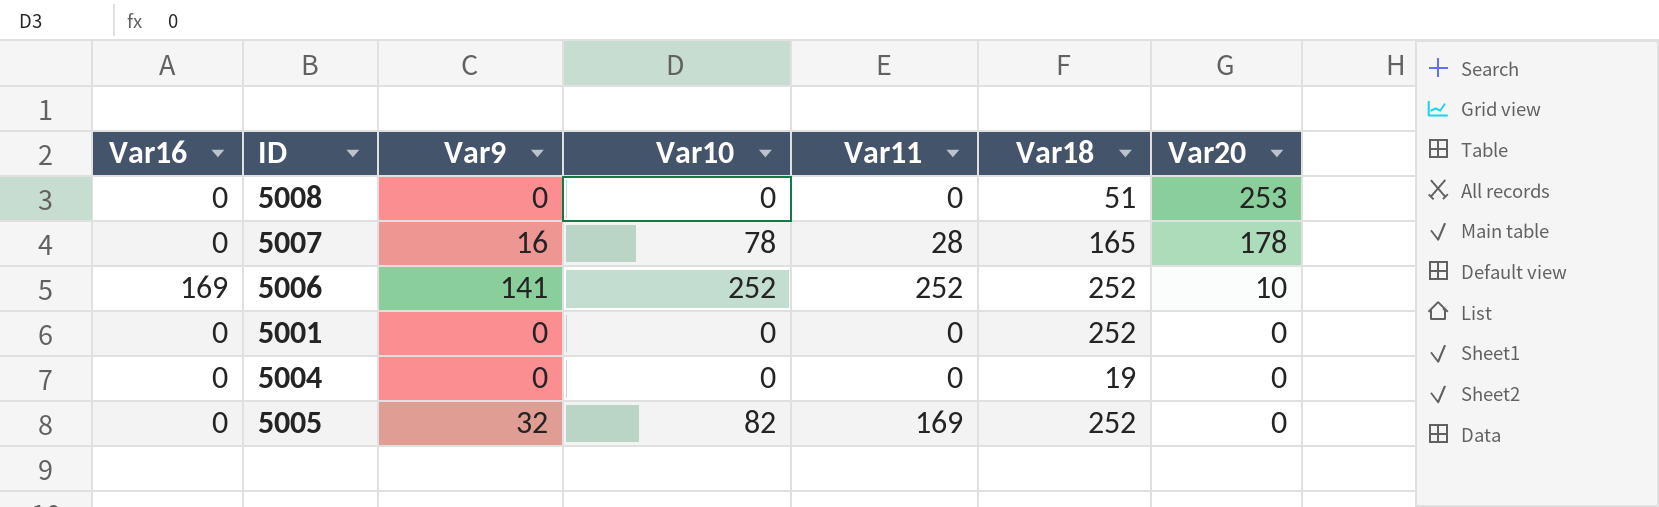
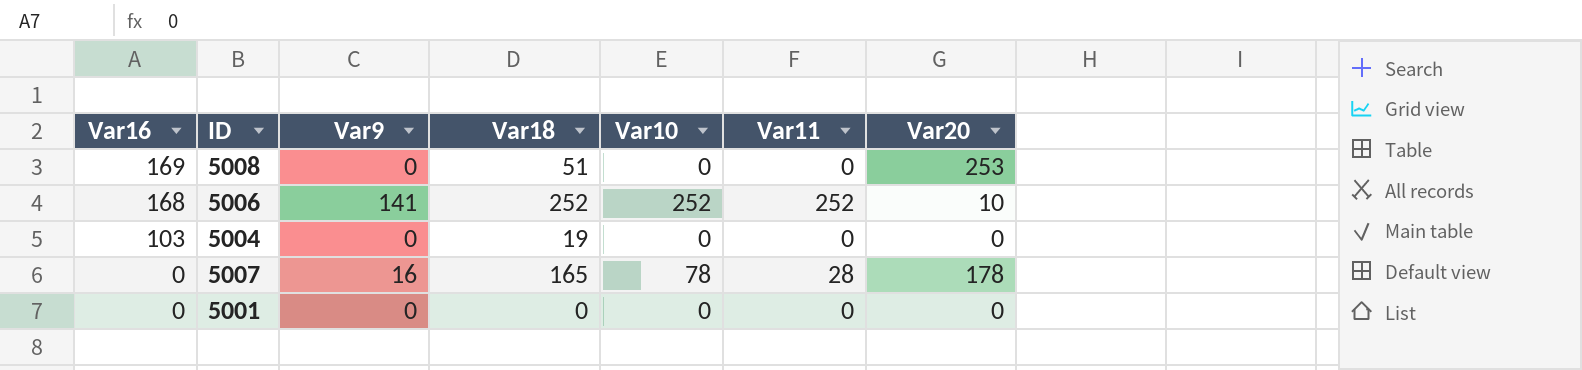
row order: Var20 descending -> Var16 descending
column Var18 | position: 6 -> 4
row 5005: 0 | 32 | 82 | 169 | 252 | 0 -> none
5008 | Var16: 0 -> 169
5006 | Var16: 169 -> 168
5004 | Var16: 0 -> 103
5001 | Var18: 252 -> 0

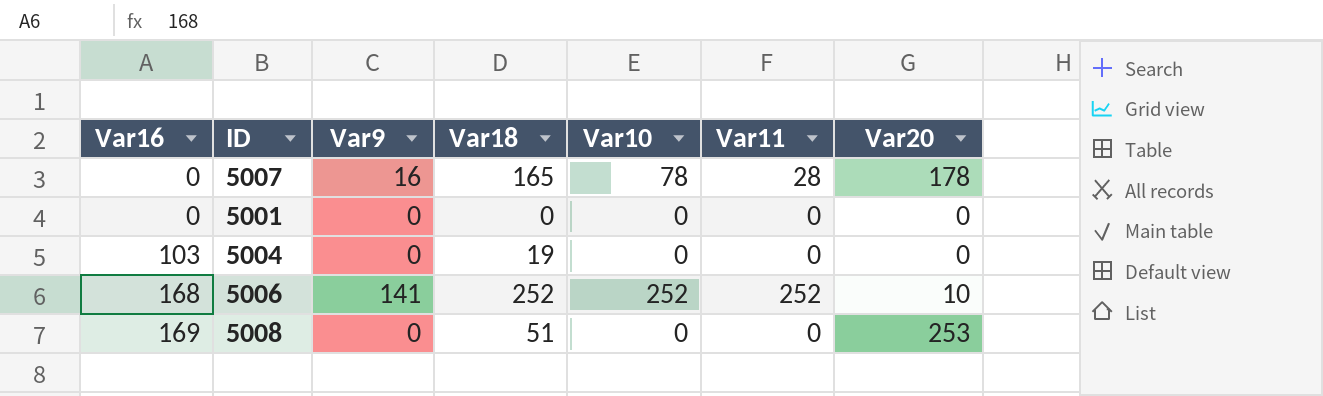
row order: Var16 descending -> Var16 ascending

